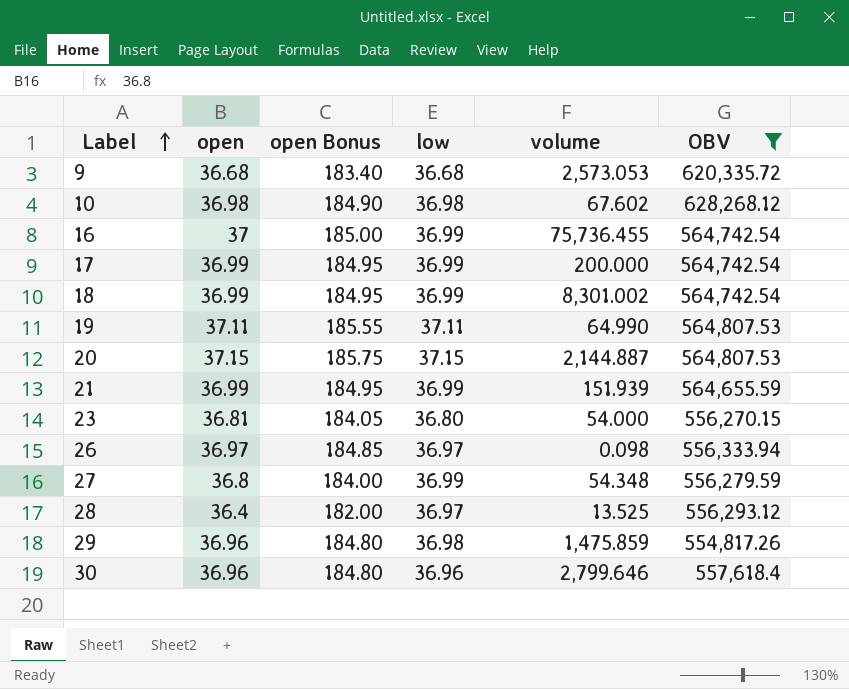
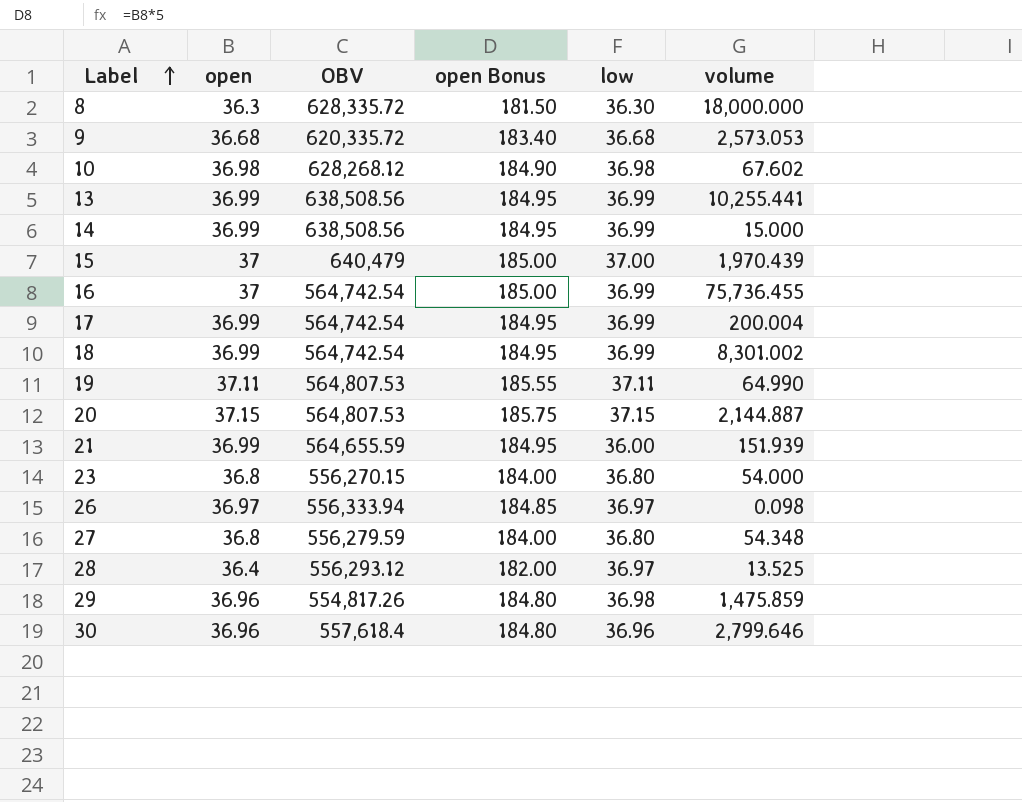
filter: OBV <= 628,268.12 -> none
column OBV | position: 6 -> 3
17 | volume: 200.000 -> 200.004
21 | low: 36.99 -> 36.00
23 | open: 36.81 -> 36.8
23 | open Bonus: 184.05 -> 184.00
27 | low: 36.99 -> 36.80

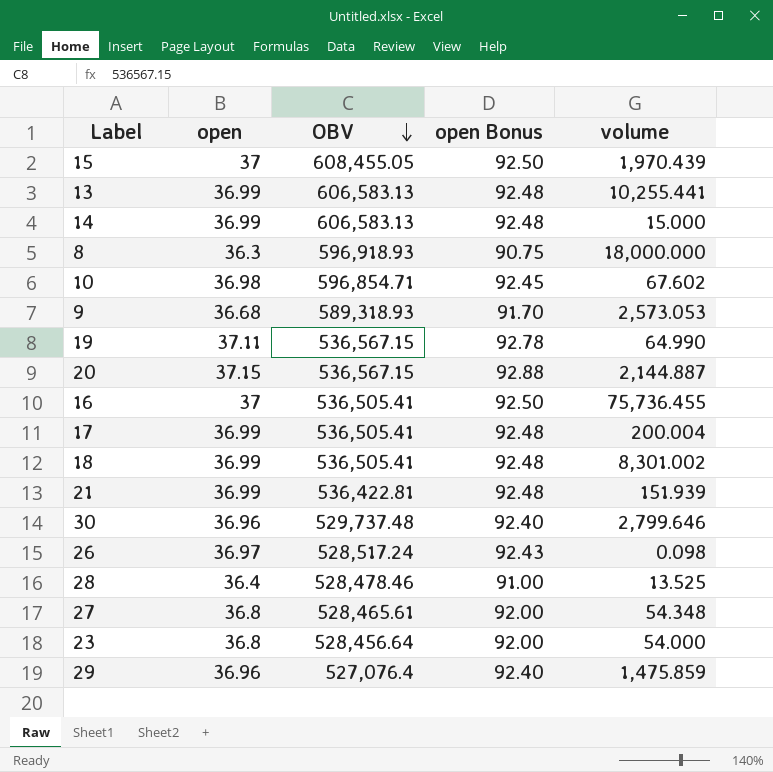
row order: Label ascending -> OBV descending
column low | position: 5 -> none
column open Bonus | formula: [open] * 5 -> [open] * 2.5
15 | OBV: 640,479 -> 608,455.05
13 | OBV: 638,508.56 -> 606,583.13
14 | OBV: 638,508.56 -> 606,583.13
8 | OBV: 628,335.72 -> 596,918.93
10 | OBV: 628,268.12 -> 596,854.71
9 | OBV: 620,335.72 -> 589,318.93
19 | OBV: 564,807.53 -> 536,567.15
20 | OBV: 564,807.53 -> 536,567.15
16 | OBV: 564,742.54 -> 536,505.41
17 | OBV: 564,742.54 -> 536,505.41
18 | OBV: 564,742.54 -> 536,505.41
21 | OBV: 564,655.59 -> 536,422.81
30 | OBV: 557,618.4 -> 529,737.48
26 | OBV: 556,333.94 -> 528,517.24
28 | OBV: 556,293.12 -> 528,478.46
27 | OBV: 556,279.59 -> 528,465.61
23 | OBV: 556,270.15 -> 528,456.64
29 | OBV: 554,817.26 -> 527,076.4

